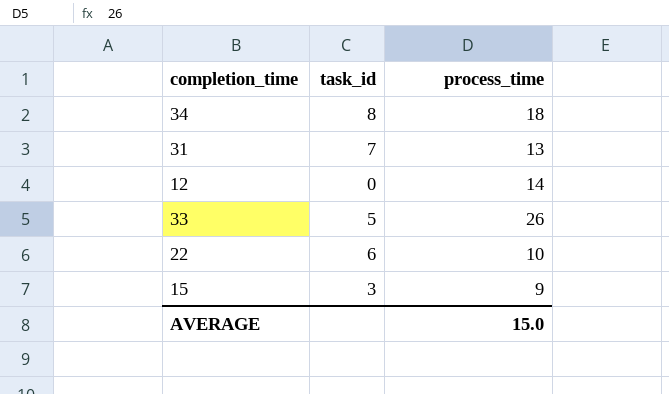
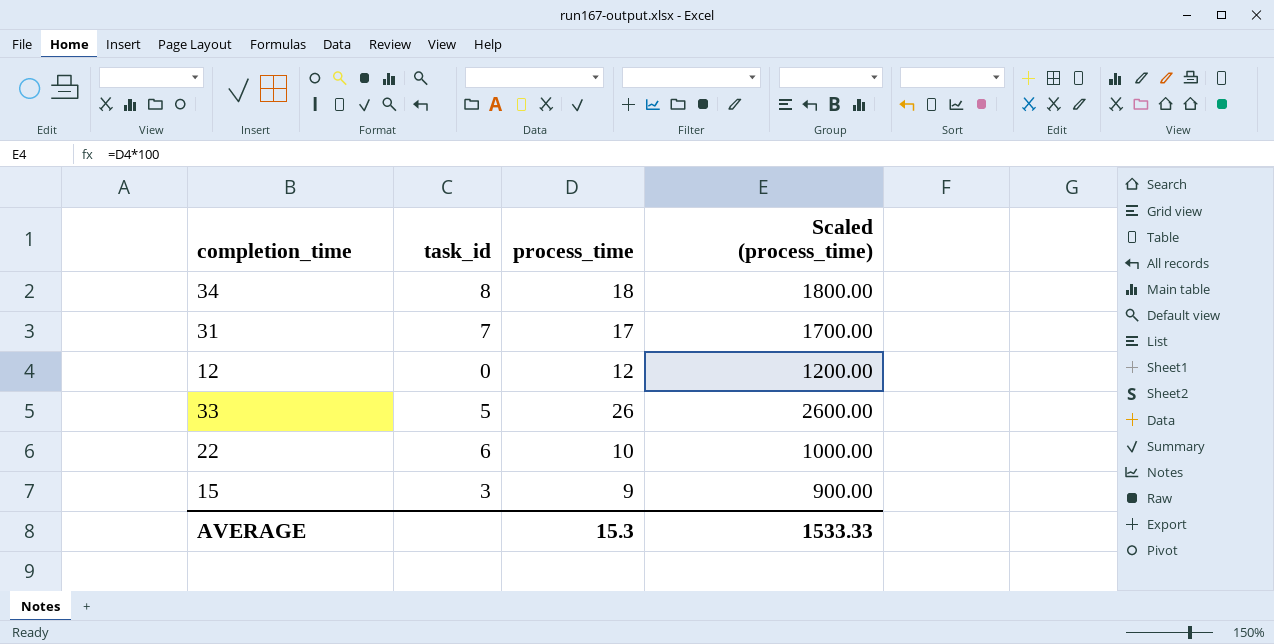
column Scaled (process_time) | formula: none -> [process_time] * 100
31 | process_time: 13 -> 17
12 | process_time: 14 -> 12
AVERAGE | process_time: 15.0 -> 15.3

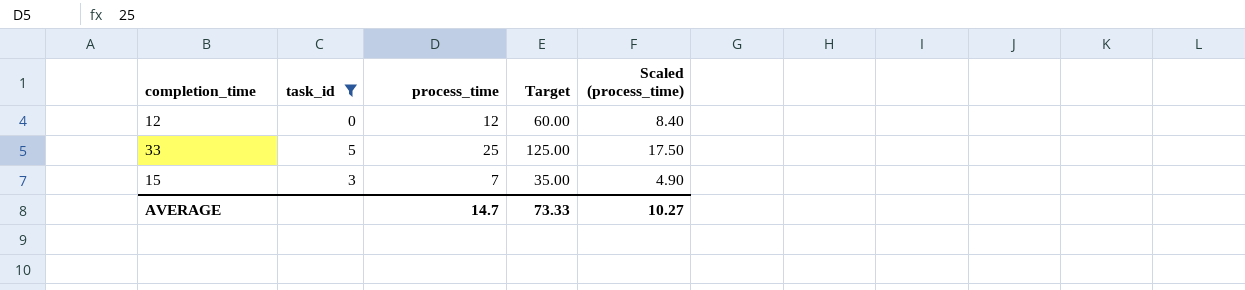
filter: none -> task_id <= 5
column Target | formula: none -> [process_time] * 5
column Scaled (process_time) | formula: [process_time] * 100 -> [process_time] * 0.7
33 | process_time: 26 -> 25
15 | process_time: 9 -> 7
AVERAGE | process_time: 15.3 -> 14.7
AVERAGE | Scaled (process_time): 1533.33 -> 10.27

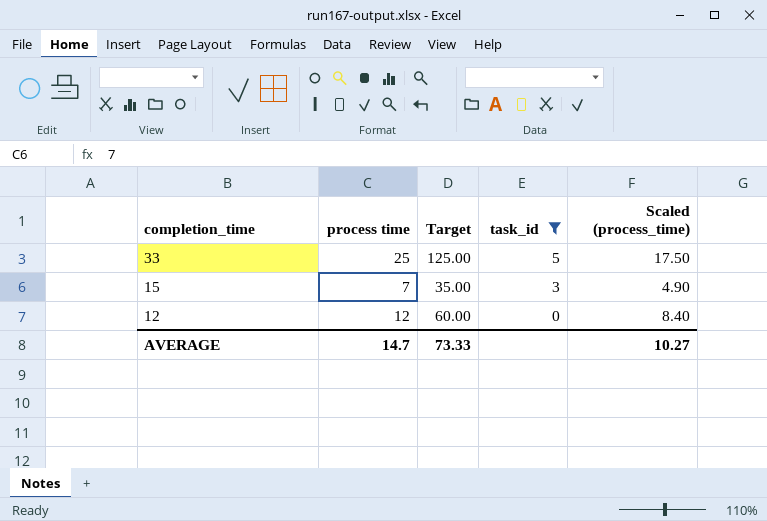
row order: none -> completion_time descending
column name: process_time -> process time
column task_id | position: 2 -> 4

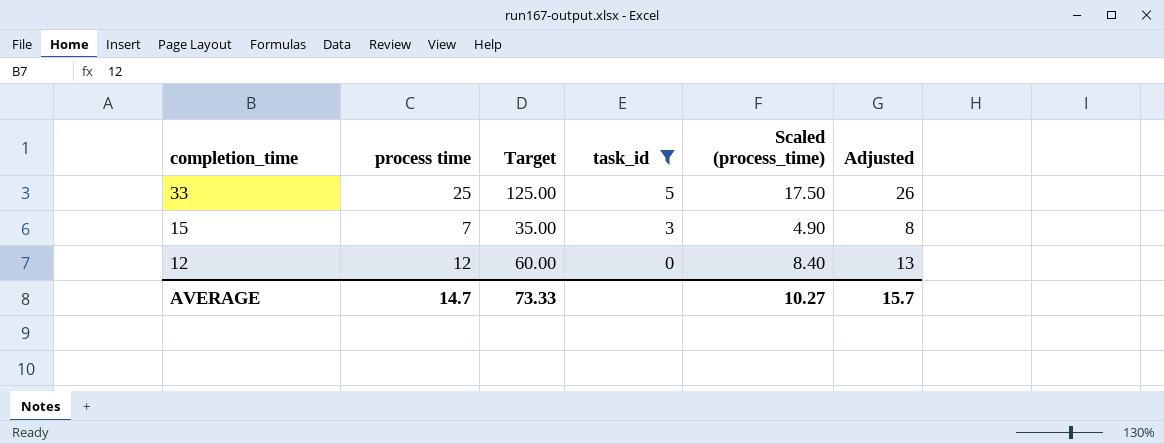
column Adjusted | formula: none -> [process time] + 1

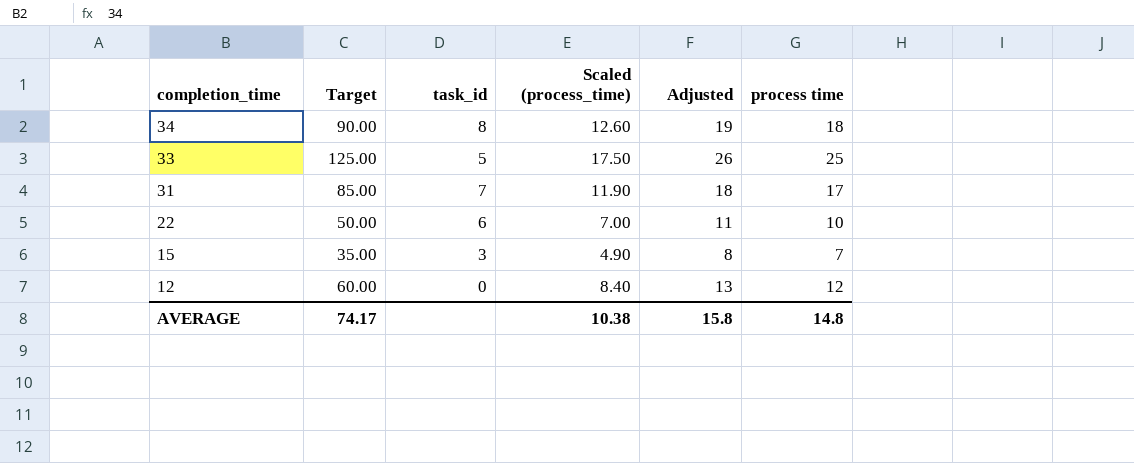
filter: task_id <= 5 -> none
column process time | position: 2 -> 6
AVERAGE | Target: 73.33 -> 74.17
AVERAGE | Scaled (process_time): 10.27 -> 10.38
AVERAGE | Adjusted: 15.7 -> 15.8
AVERAGE | process time: 14.7 -> 14.8

